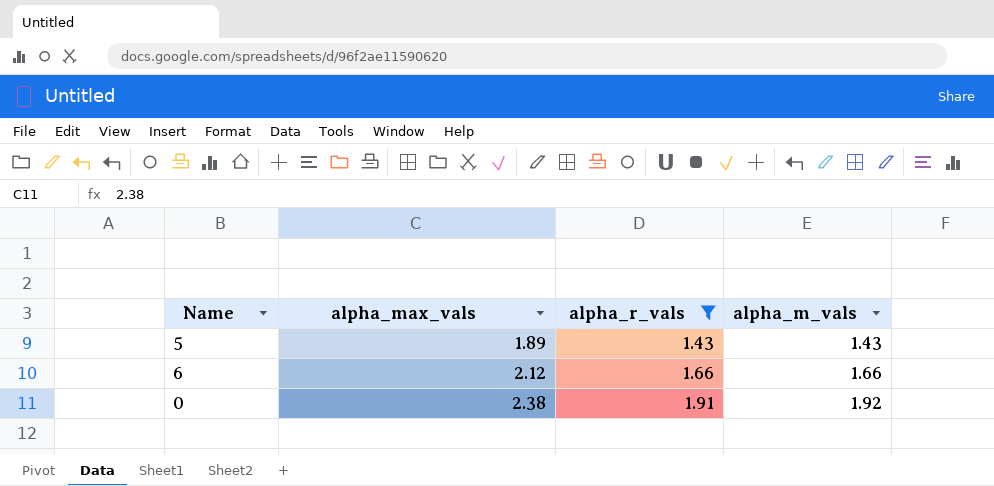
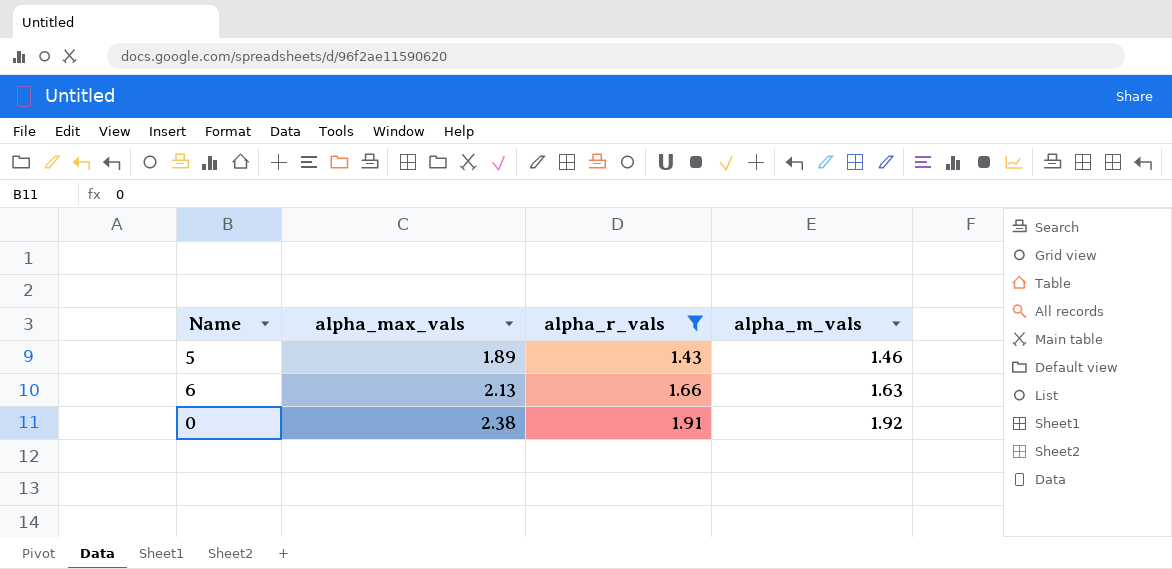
5 | alpha_m_vals: 1.43 -> 1.46
6 | alpha_max_vals: 2.12 -> 2.13
6 | alpha_m_vals: 1.66 -> 1.63

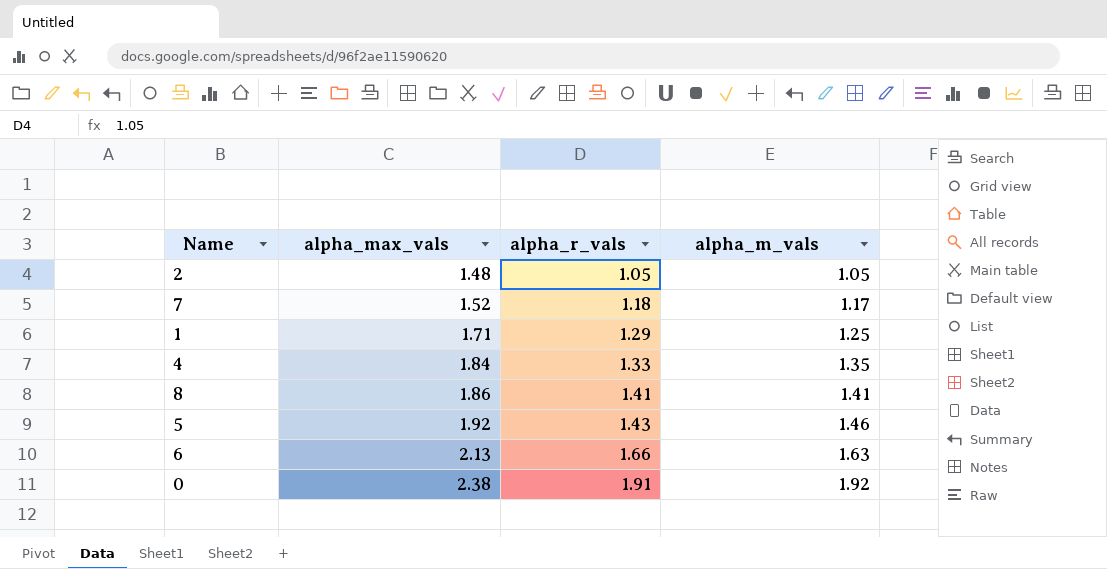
filter: alpha_r_vals >= 1.43 -> none
5 | alpha_max_vals: 1.89 -> 1.92

